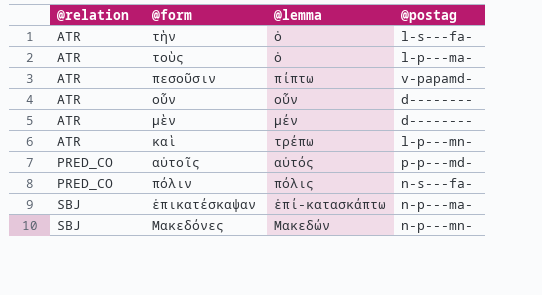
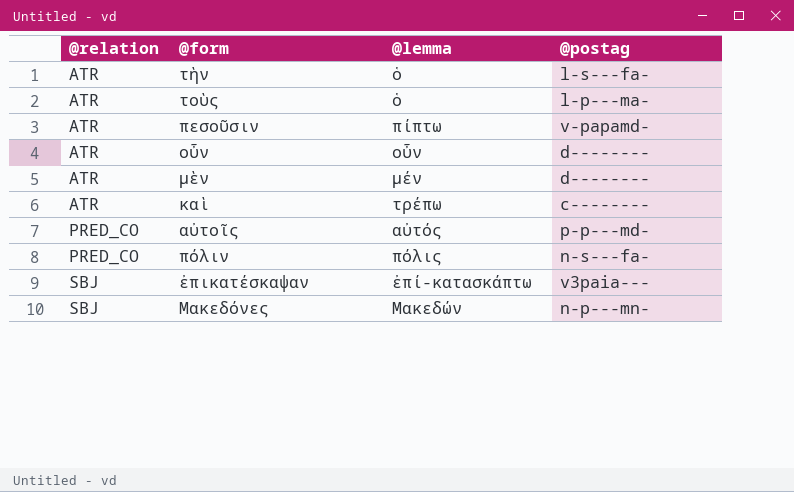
καὶ | @postag: l-p---mn- -> c--------
ἐπικατέσκαψαν | @postag: n-p---ma- -> v3paia---

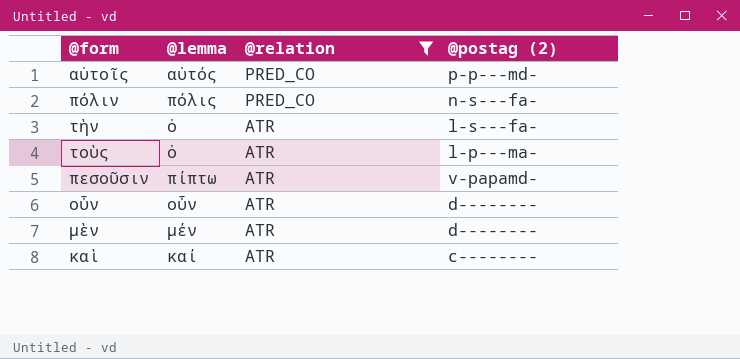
filter: none -> @relation != SBJ
row order: @relation ascending -> @relation descending
column @relation | position: 1 -> 3
column name: @postag -> @postag (2)
καὶ | @lemma: τρέπω -> καί

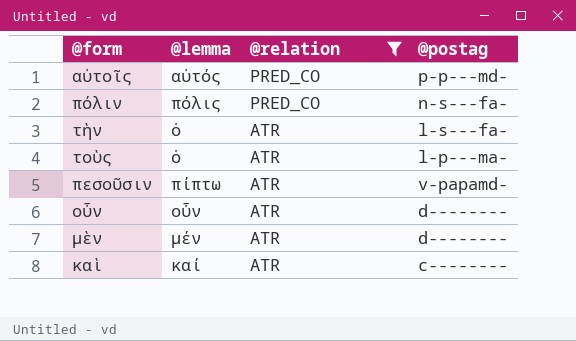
column name: @postag (2) -> @postag

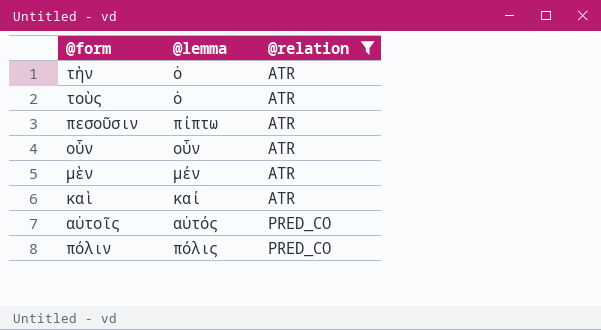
row order: @relation descending -> @relation ascending
column @postag | position: 4 -> none

